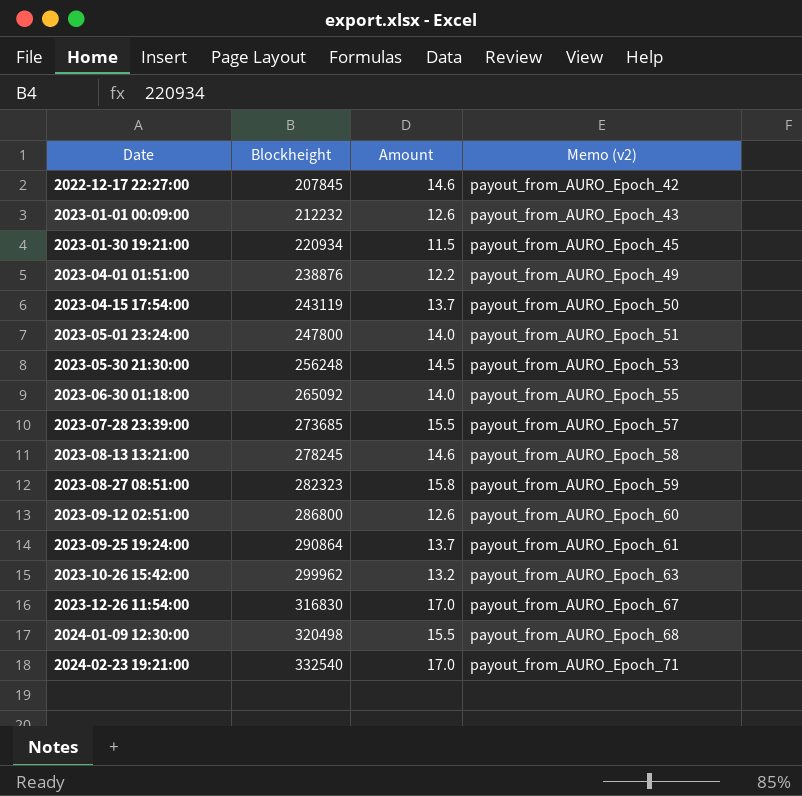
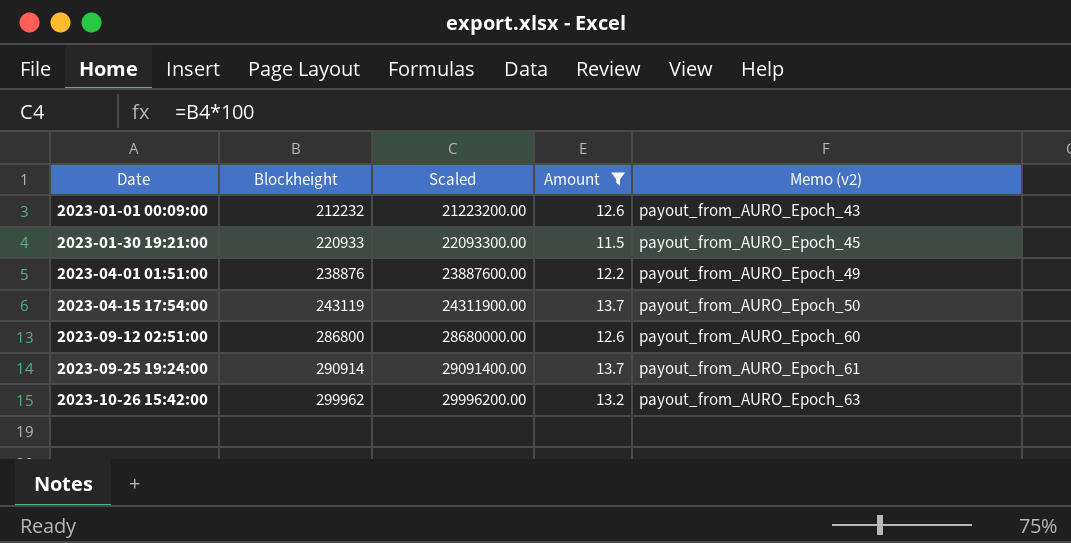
filter: none -> Amount <= 13.7
column Scaled | formula: none -> [Blockheight] * 100
2023-01-30 19:21:00 | Blockheight: 220934 -> 220933
2023-09-25 19:24:00 | Blockheight: 290864 -> 290914

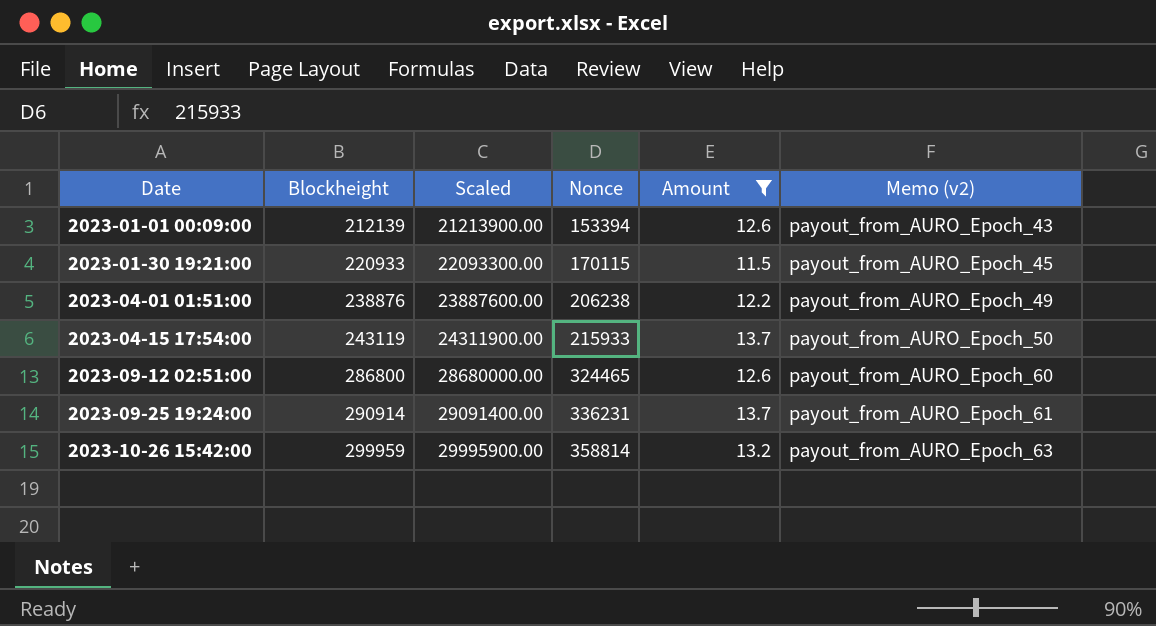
column Nonce | position: none -> 4
2023-01-01 00:09:00 | Blockheight: 212232 -> 212139
2023-01-01 00:09:00 | Scaled: 21223200.00 -> 21213900.00
2023-10-26 15:42:00 | Blockheight: 299962 -> 299959
2023-10-26 15:42:00 | Scaled: 29996200.00 -> 29995900.00

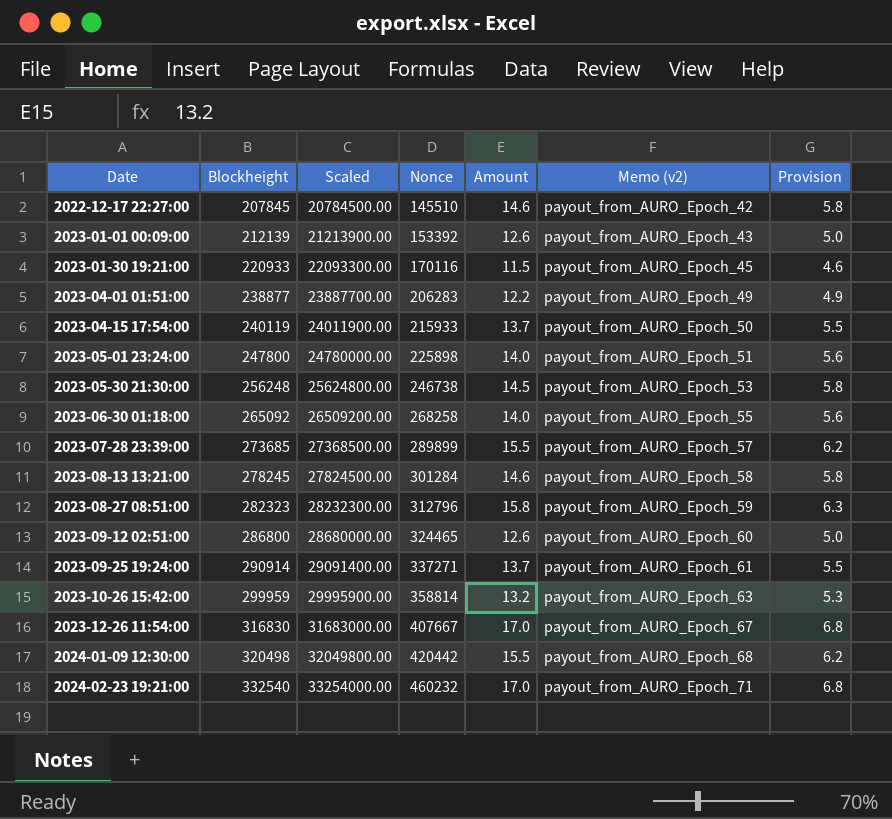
filter: Amount <= 13.7 -> none
column Provision | formula: none -> [Amount] * 0.4
2023-01-01 00:09:00 | Nonce: 153394 -> 153392
2023-01-30 19:21:00 | Nonce: 170115 -> 170116
2023-04-01 01:51:00 | Blockheight: 238876 -> 238877
2023-04-01 01:51:00 | Scaled: 23887600.00 -> 23887700.00
2023-04-01 01:51:00 | Nonce: 206238 -> 206283
2023-04-15 17:54:00 | Blockheight: 243119 -> 240119
2023-04-15 17:54:00 | Scaled: 24311900.00 -> 24011900.00
2023-09-25 19:24:00 | Nonce: 336231 -> 337271

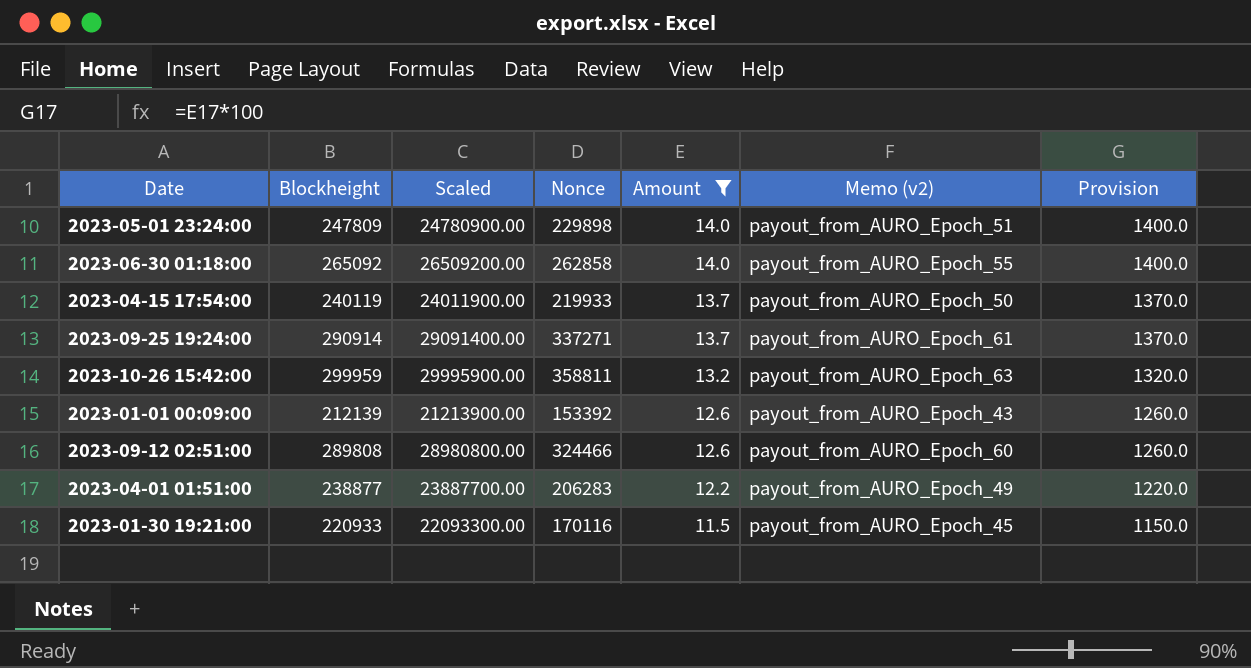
filter: none -> Amount <= 14.0
row order: Date ascending -> Amount descending
column Provision | formula: [Amount] * 0.4 -> [Amount] * 100
2023-05-01 23:24:00 | Blockheight: 247800 -> 247809
2023-05-01 23:24:00 | Scaled: 24780000.00 -> 24780900.00
2023-05-01 23:24:00 | Nonce: 225898 -> 229898
2023-06-30 01:18:00 | Nonce: 268258 -> 262858
2023-04-15 17:54:00 | Nonce: 215933 -> 219933
2023-10-26 15:42:00 | Nonce: 358814 -> 358811
2023-09-12 02:51:00 | Blockheight: 286800 -> 289808
2023-09-12 02:51:00 | Scaled: 28680000.00 -> 28980800.00
2023-09-12 02:51:00 | Nonce: 324465 -> 324466

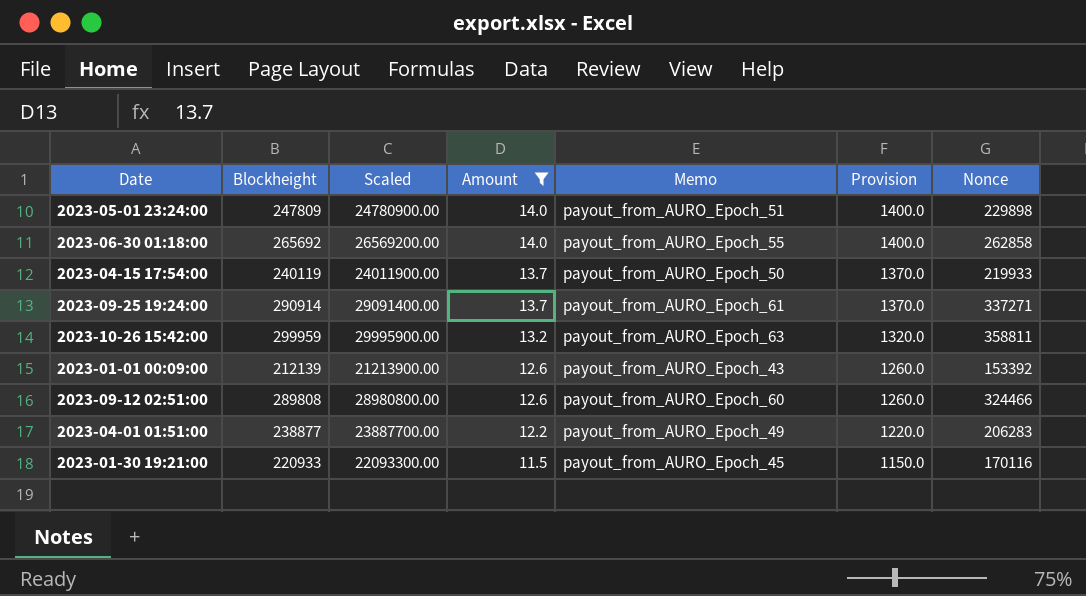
column name: Memo (v2) -> Memo
column Nonce | position: 4 -> 7
2023-06-30 01:18:00 | Blockheight: 265092 -> 265692
2023-06-30 01:18:00 | Scaled: 26509200.00 -> 26569200.00

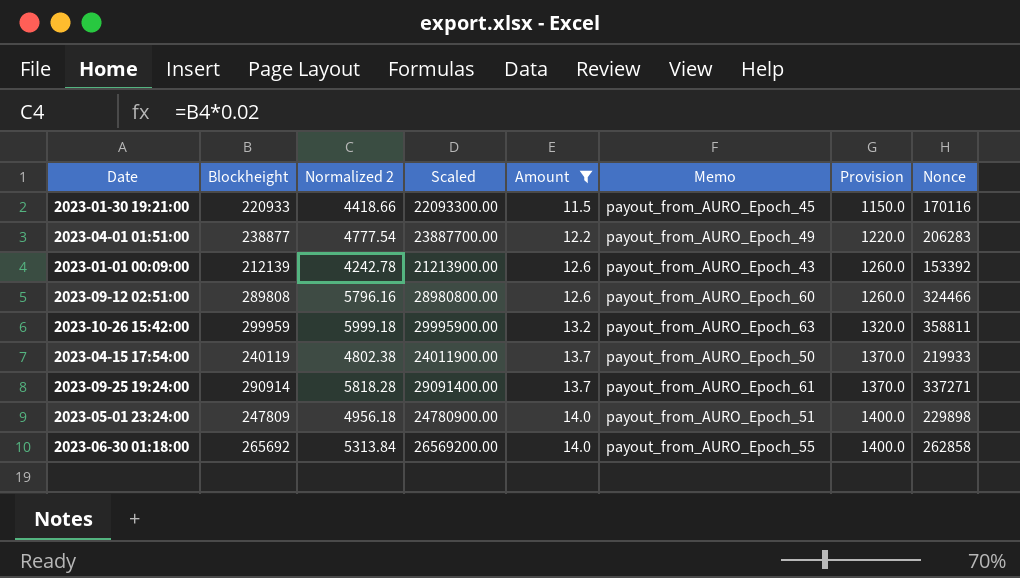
row order: Amount descending -> Amount ascending
column Normalized 2 | formula: none -> [Blockheight] * 0.02

